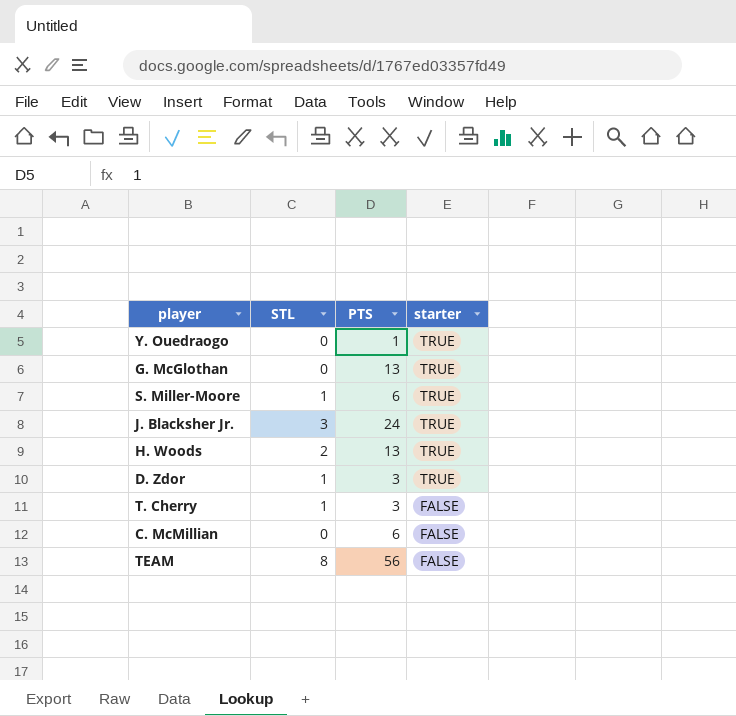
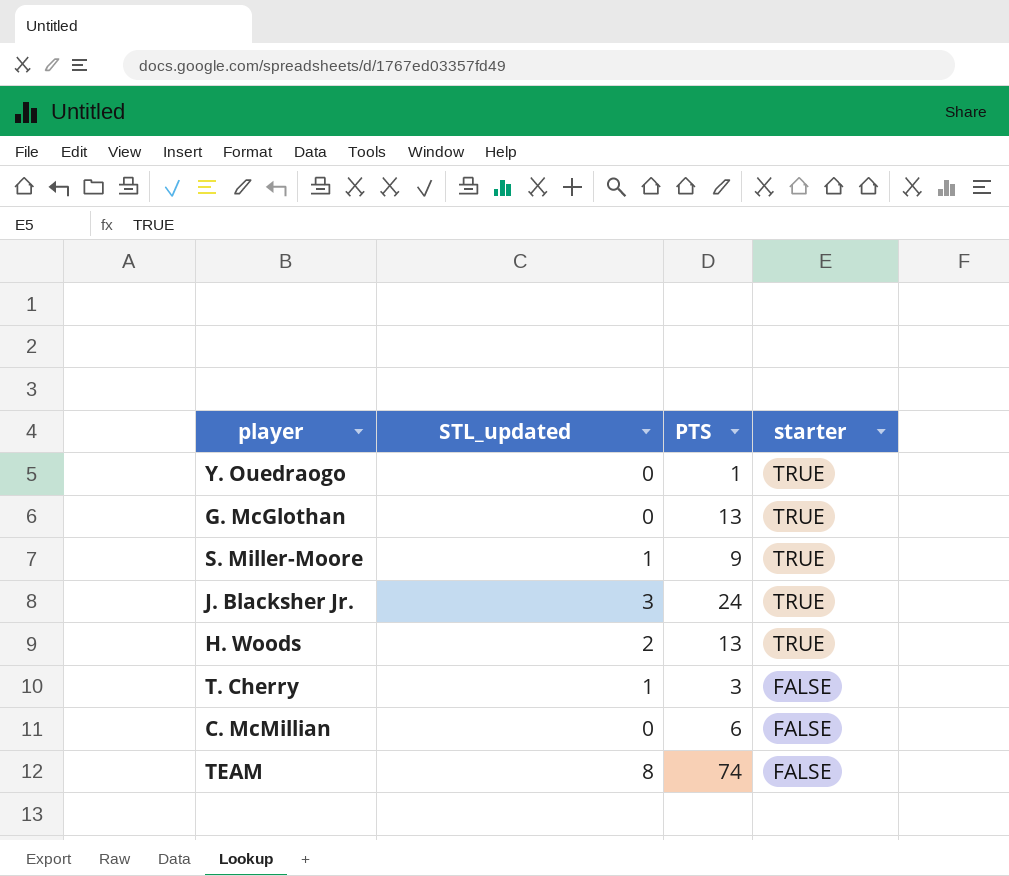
column name: STL -> STL_updated
row D. Zdor: 1 | 3 | TRUE -> none
S. Miller-Moore | PTS: 6 -> 9
TEAM | PTS: 56 -> 74

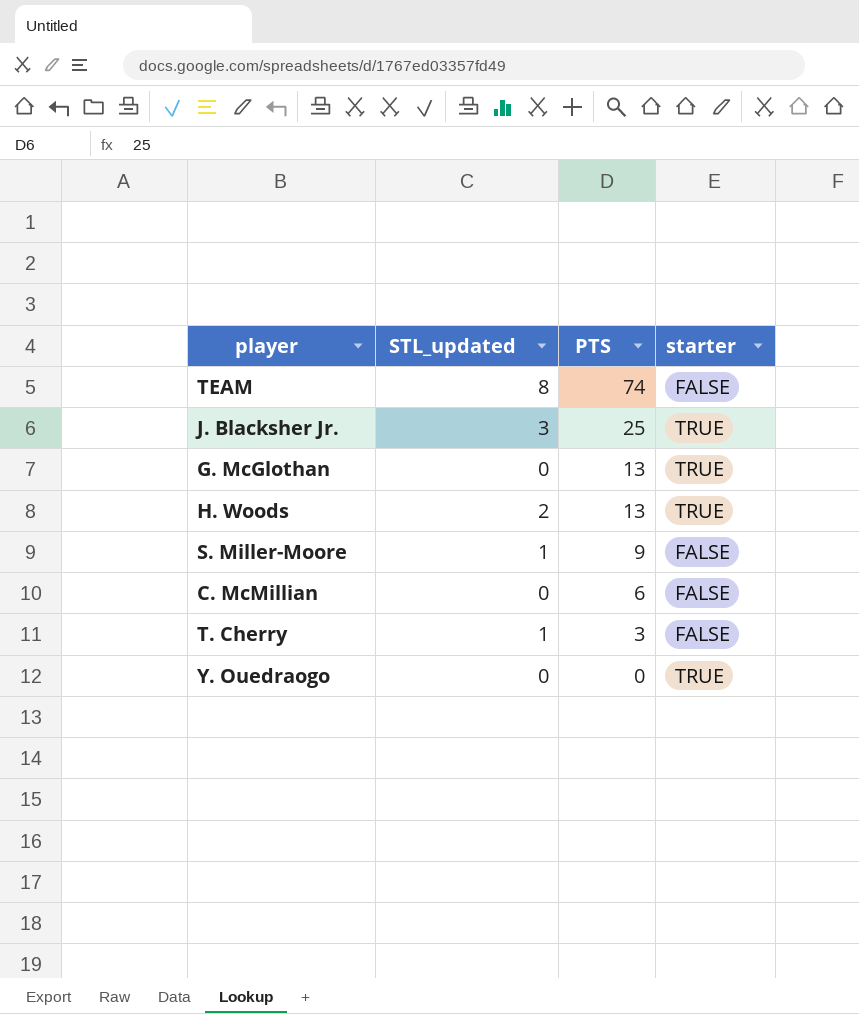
row order: starter descending -> PTS descending
J. Blacksher Jr. | PTS: 24 -> 25
S. Miller-Moore | starter: TRUE -> FALSE
Y. Ouedraogo | PTS: 1 -> 0

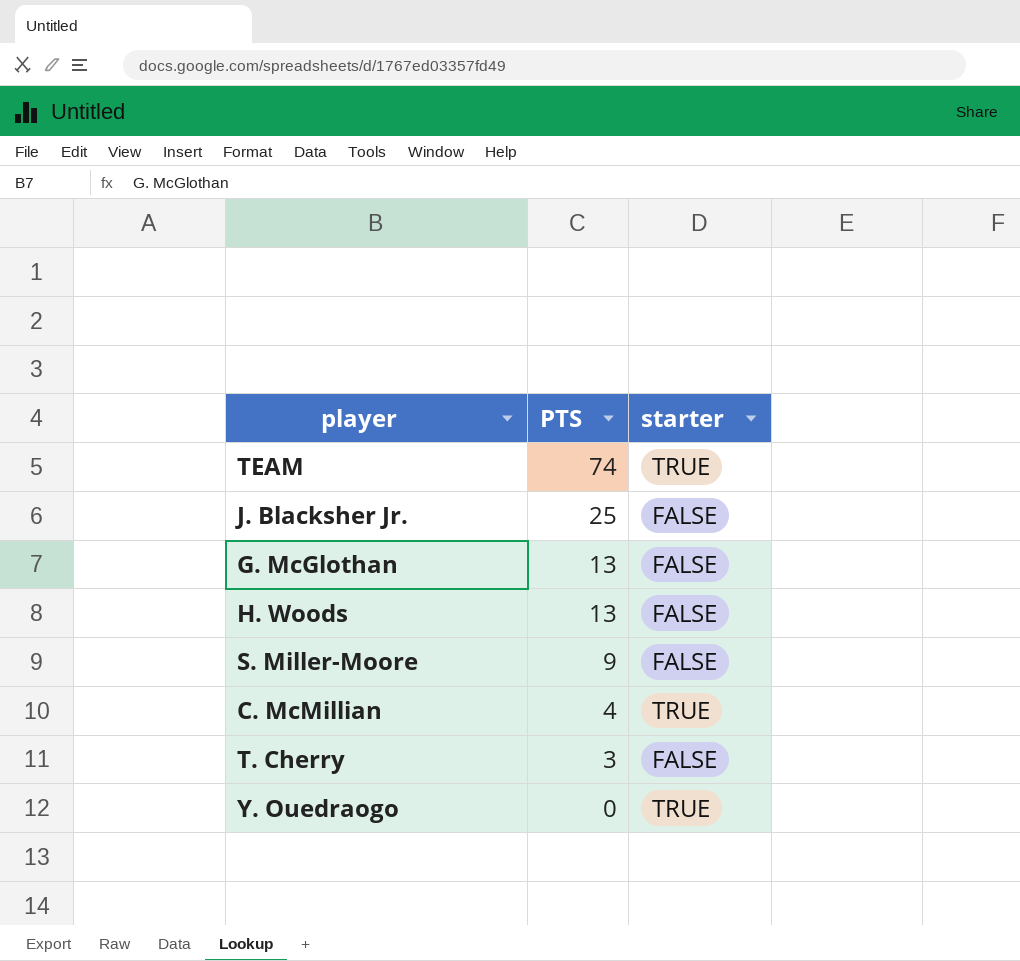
column STL_updated | position: 2 -> none
TEAM | starter: FALSE -> TRUE
J. Blacksher Jr. | starter: TRUE -> FALSE
G. McGlothan | starter: TRUE -> FALSE
H. Woods | starter: TRUE -> FALSE
C. McMillian | PTS: 6 -> 4
C. McMillian | starter: FALSE -> TRUE

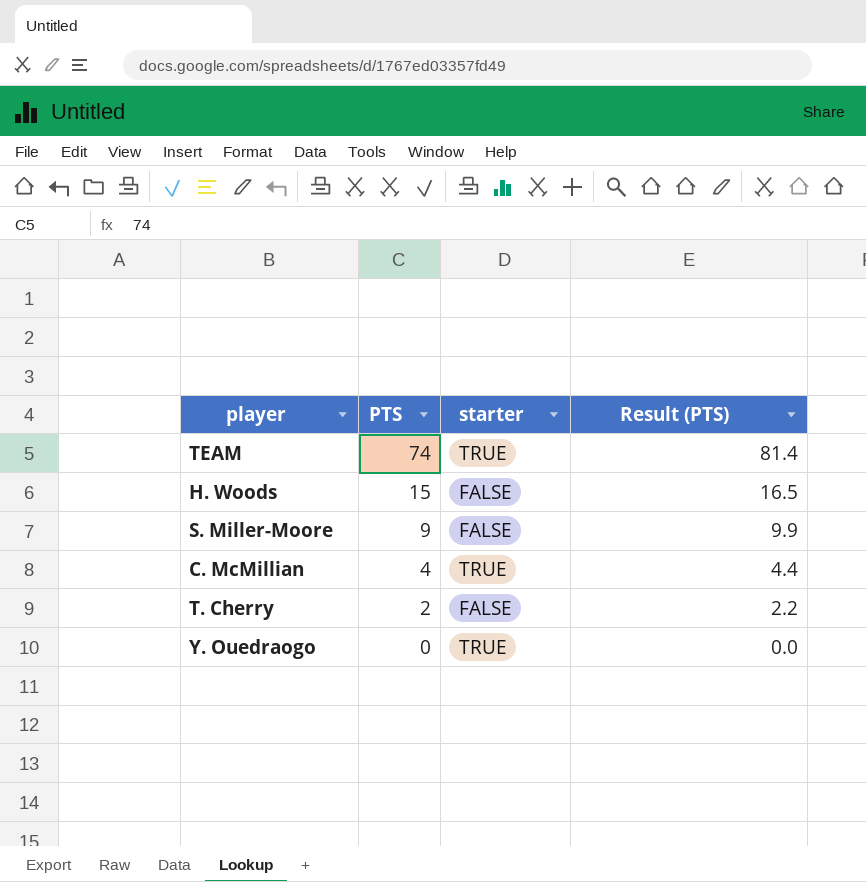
column Result (PTS) | formula: none -> [PTS] * 1.1
row J. Blacksher Jr.: 25 | FALSE -> none
row G. McGlothan: 13 | FALSE -> none
H. Woods | PTS: 13 -> 15
T. Cherry | PTS: 3 -> 2

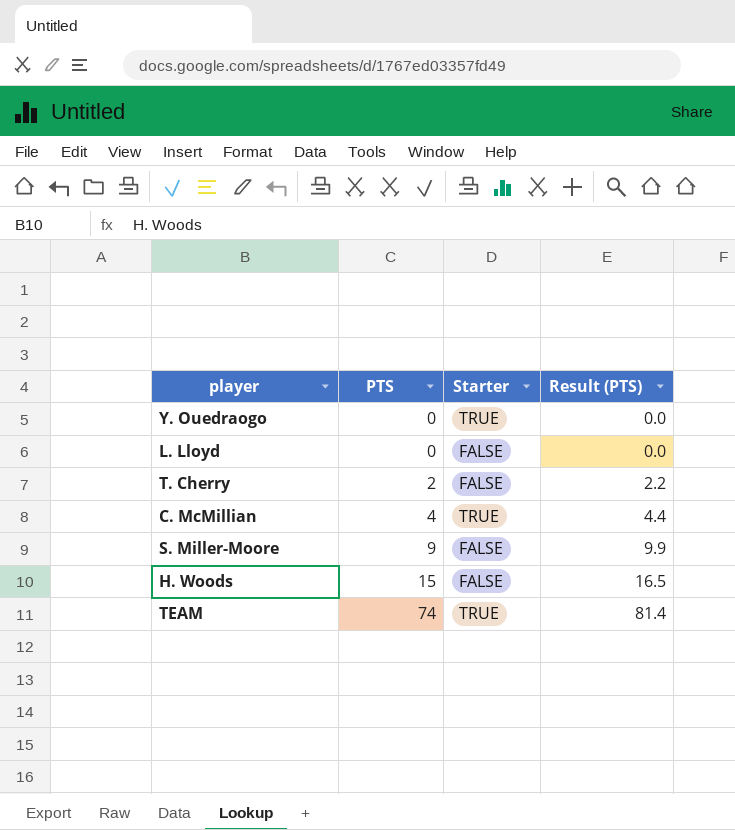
row order: PTS descending -> PTS ascending
column name: starter -> Starter
row L. Lloyd: none -> 0 | FALSE | 0.0

